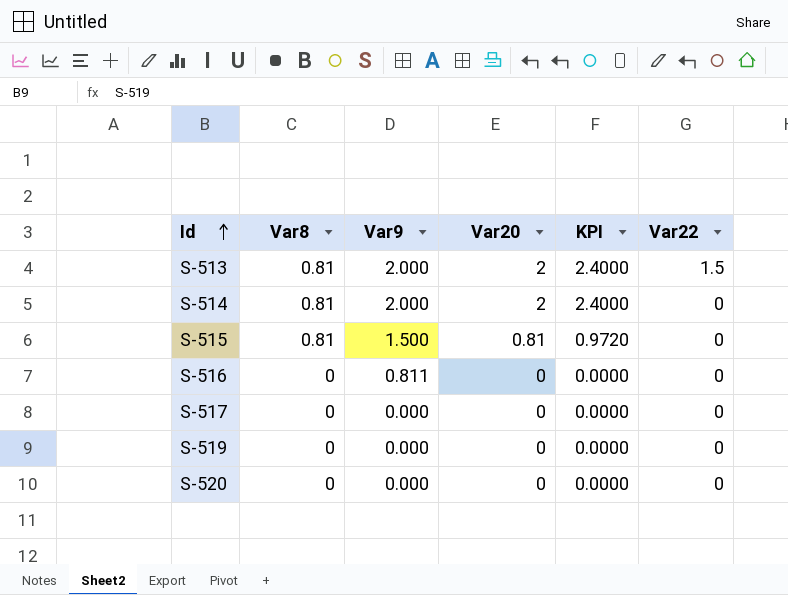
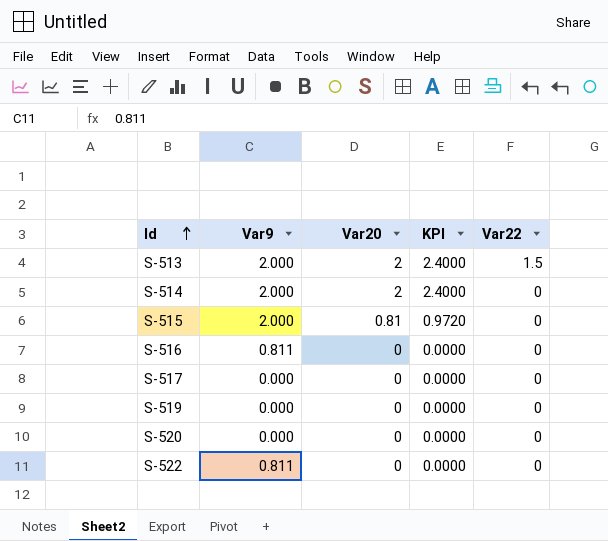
column Var8 | position: 2 -> none
S-515 | Var9: 1.500 -> 2.000
row S-522: none -> 0.811 | 0 | 0.0000 | 0

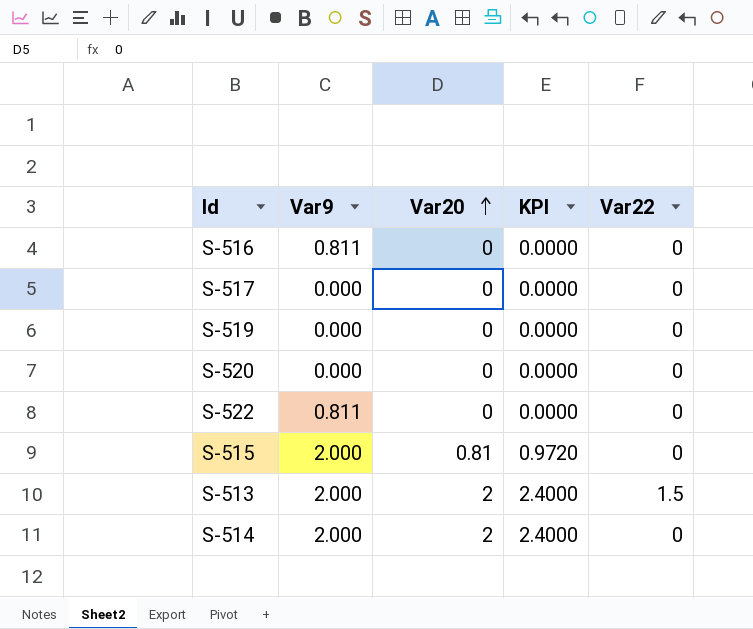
row order: Id ascending -> Var20 ascending

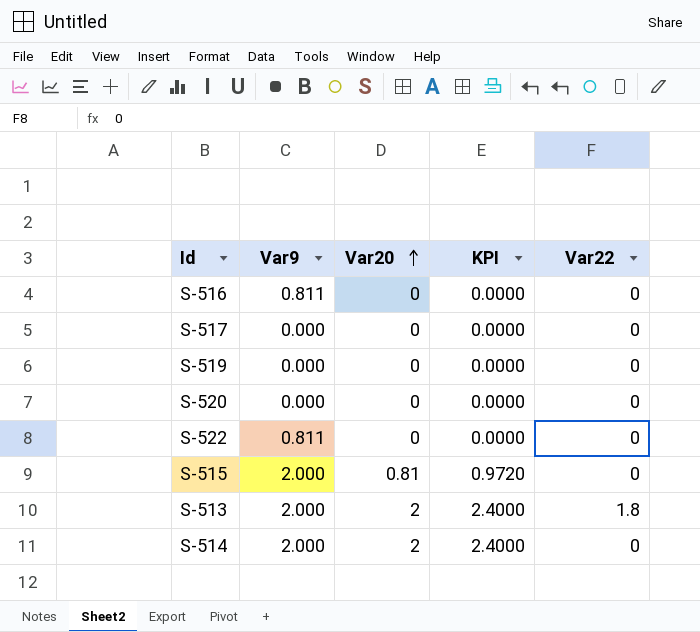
S-513 | Var22: 1.5 -> 1.8

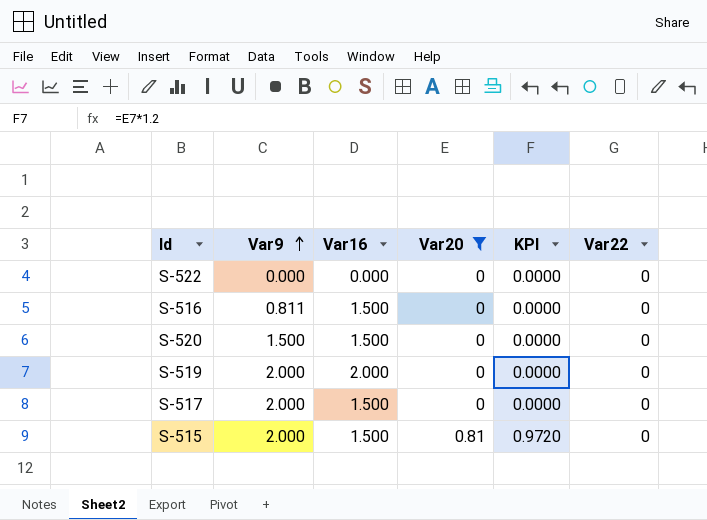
filter: none -> Var20 != 2
row order: Var20 ascending -> Var9 ascending
column Var16 | position: none -> 3
S-522 | Var9: 0.811 -> 0.000
S-520 | Var9: 0.000 -> 1.500
S-519 | Var9: 0.000 -> 2.000
S-517 | Var9: 0.000 -> 2.000

